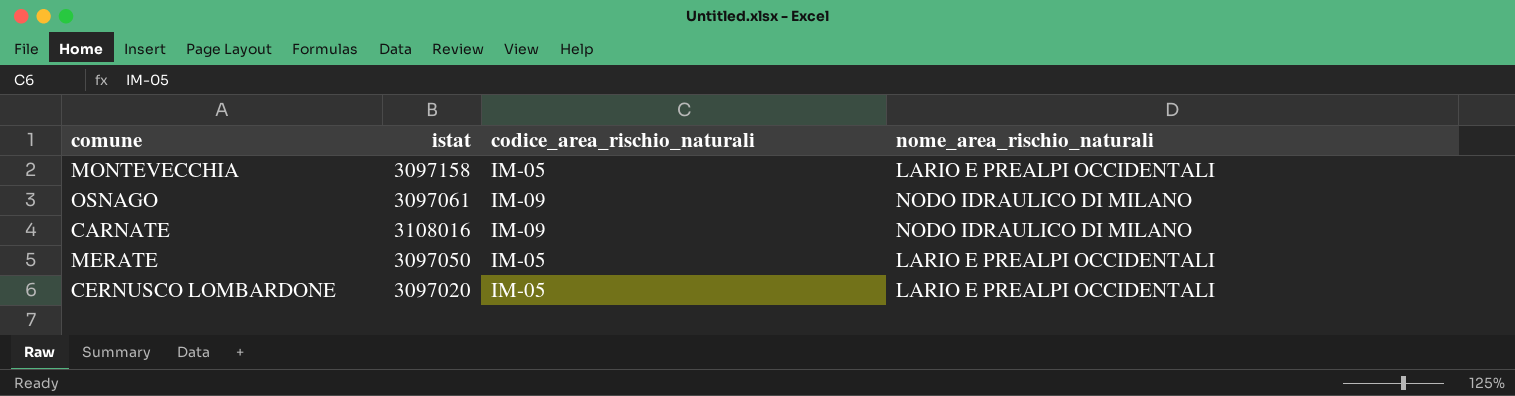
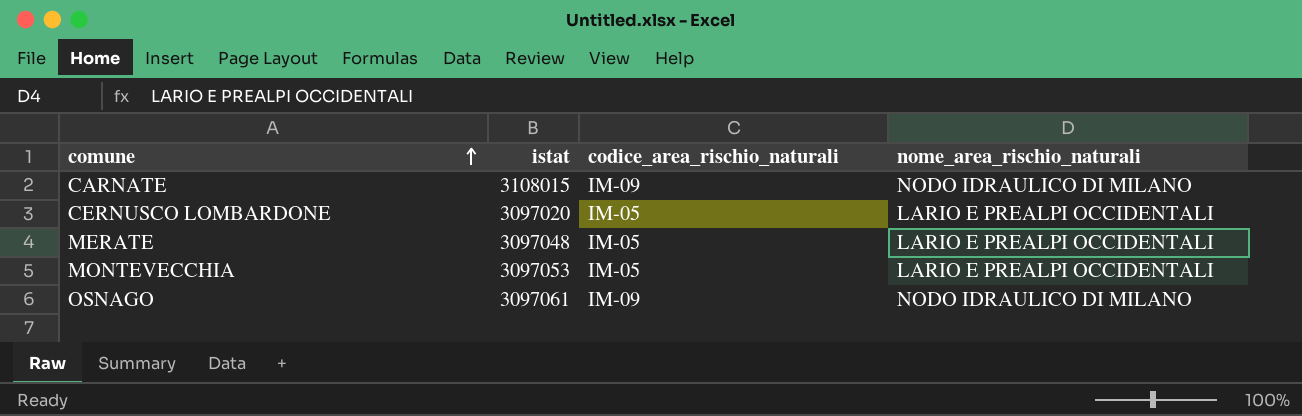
row order: none -> comune ascending
CARNATE | istat: 3108016 -> 3108015
MERATE | istat: 3097050 -> 3097048
MONTEVECCHIA | istat: 3097158 -> 3097053

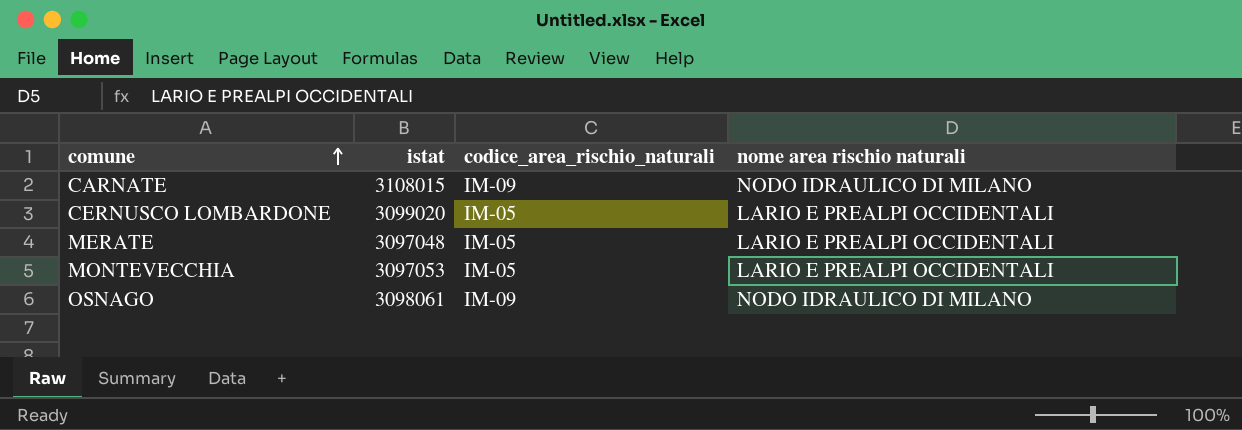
column name: nome_area_rischio_naturali -> nome area rischio naturali
CERNUSCO LOMBARDONE | istat: 3097020 -> 3099020
OSNAGO | istat: 3097061 -> 3098061

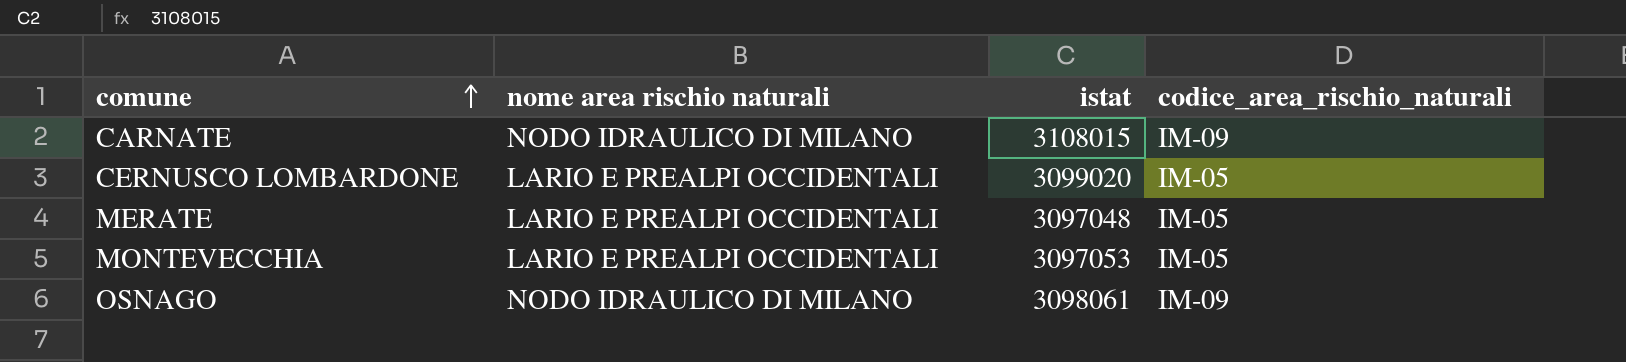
column nome area rischio naturali | position: 4 -> 2

